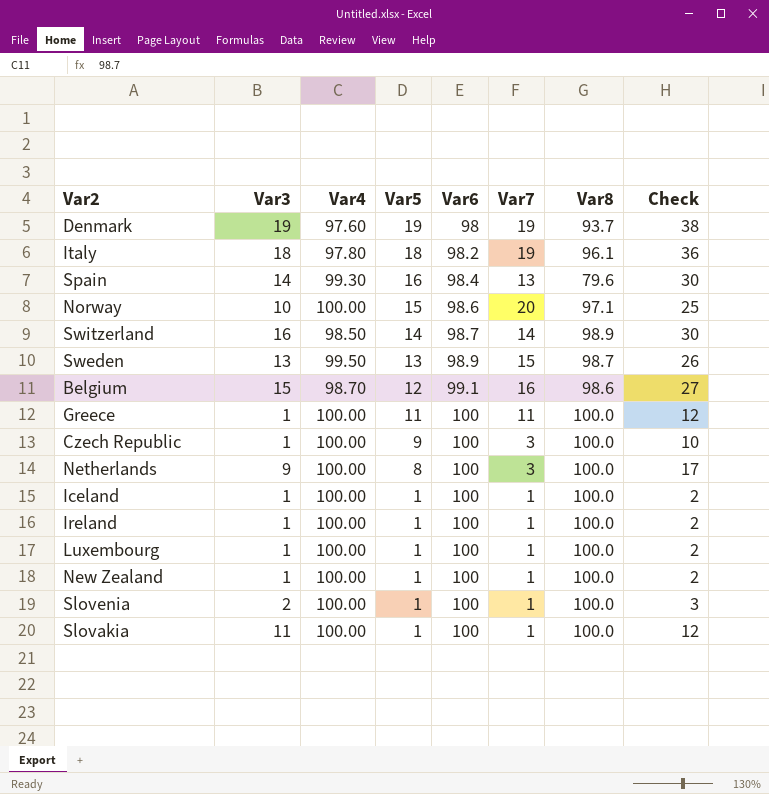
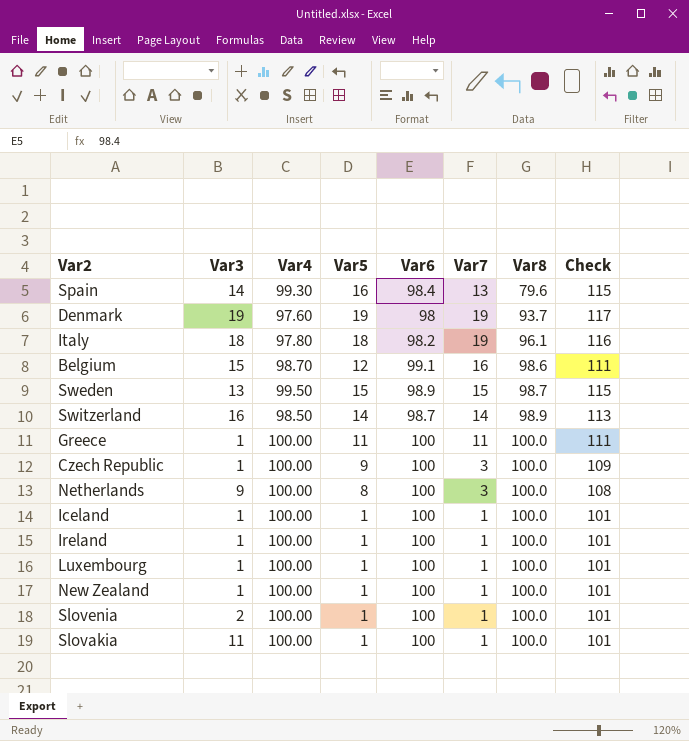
row order: Var5 descending -> Var8 ascending
column Check | formula: [Var3] + [Var5] -> [Var4] + [Var5]
row Norway: 10 | 100.00 | 15 | 98.6 | 20 | 97.1 | 25 -> none
Sweden | Var5: 13 -> 15

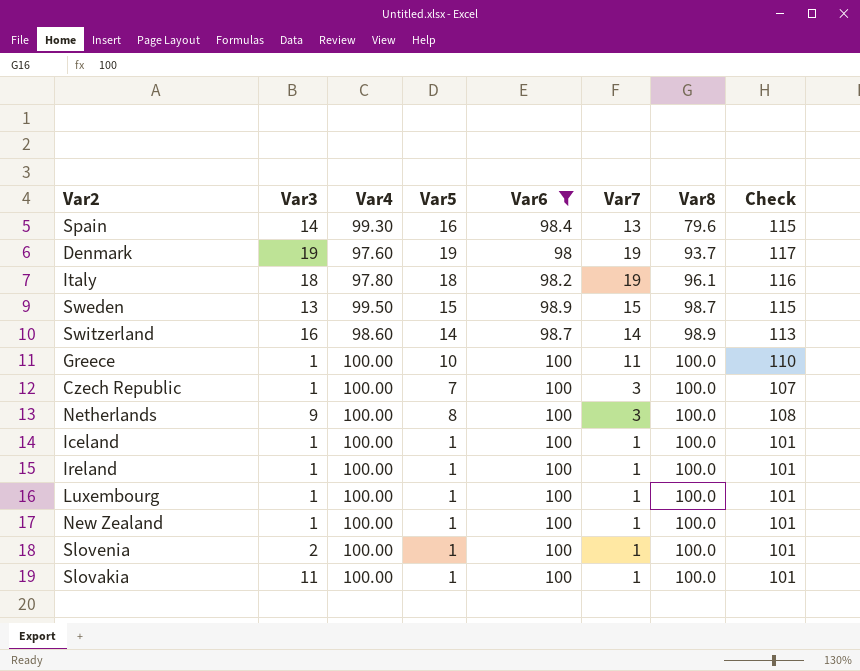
filter: none -> Var6 != 99.1
Switzerland | Var4: 98.50 -> 98.60
Greece | Var5: 11 -> 10
Greece | Check: 111 -> 110
Czech Republic | Var5: 9 -> 7
Czech Republic | Check: 109 -> 107

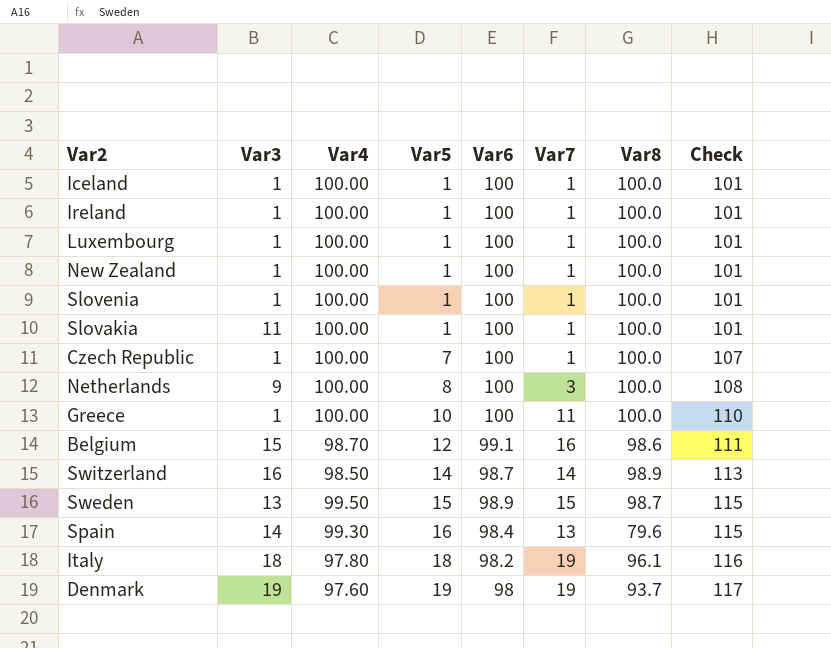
filter: Var6 != 99.1 -> none
row order: Var8 ascending -> Var5 ascending
Slovenia | Var3: 2 -> 1
Czech Republic | Var7: 3 -> 1
Switzerland | Var4: 98.60 -> 98.50

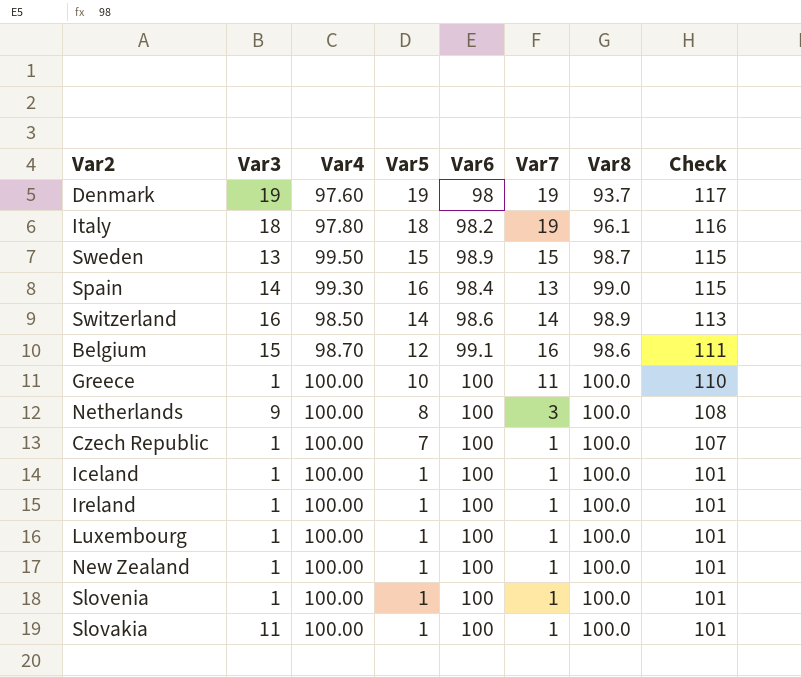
row order: Var5 ascending -> Check descending
Spain | Var8: 79.6 -> 99.0
Switzerland | Var6: 98.7 -> 98.6

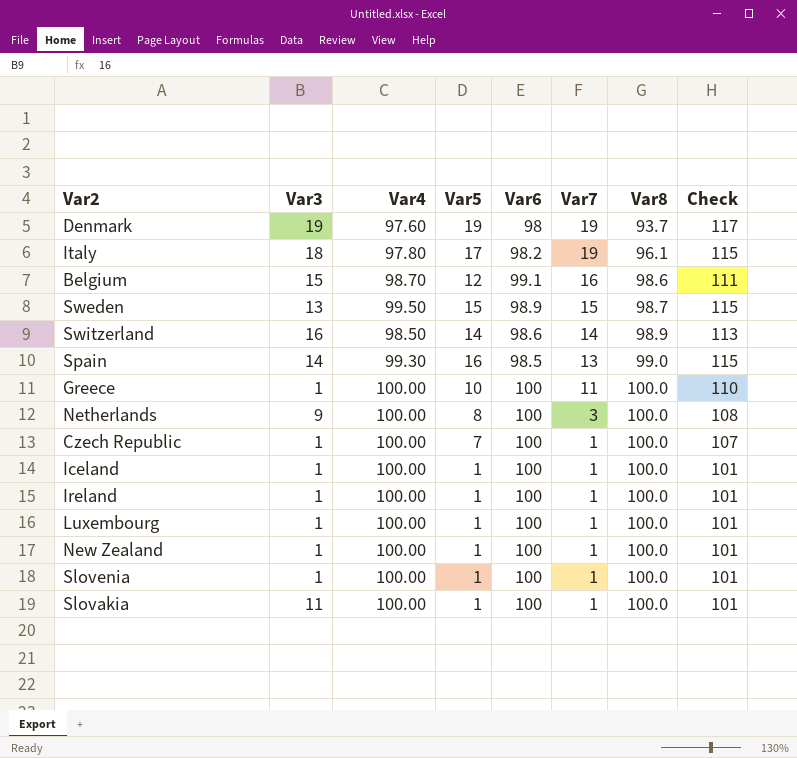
row order: Check descending -> Var7 descending
Italy | Var5: 18 -> 17
Italy | Check: 116 -> 115
Spain | Var6: 98.4 -> 98.5

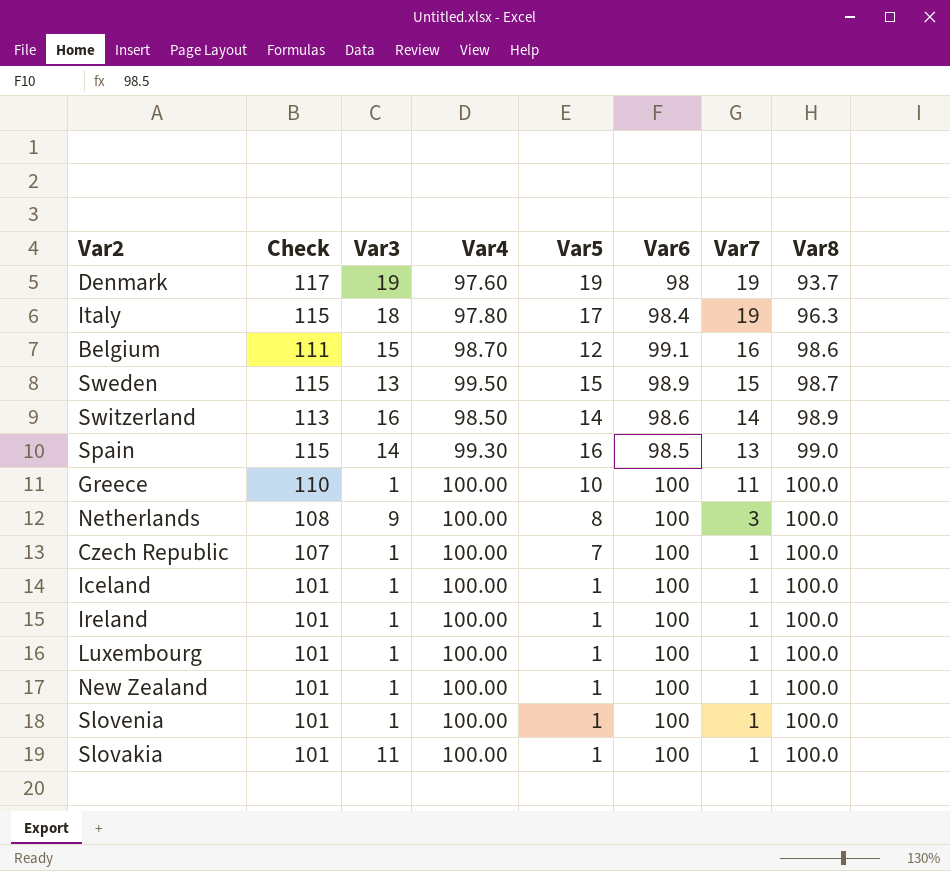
column Check | position: 8 -> 2
Italy | Var6: 98.2 -> 98.4
Italy | Var8: 96.1 -> 96.3

